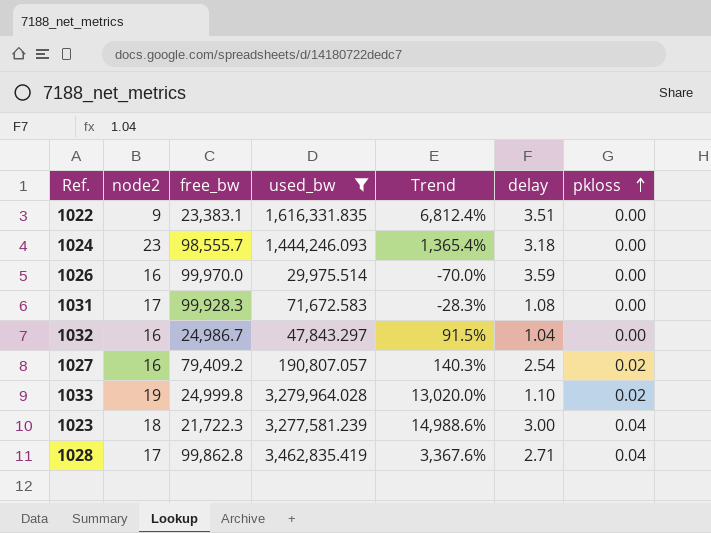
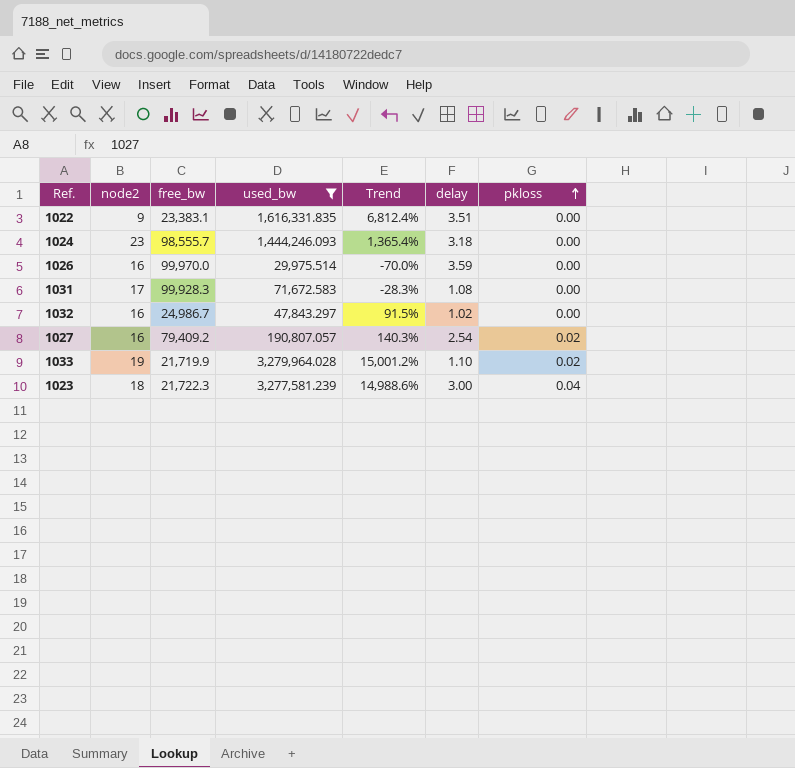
row 1028: 17 | 99,862.8 | 3,462,835.419 | 3,367.6% | 2.71 | 0.04 -> none
1032 | delay: 1.04 -> 1.02
1033 | free_bw: 24,999.8 -> 21,719.9
1033 | Trend: 13,020.0% -> 15,001.2%

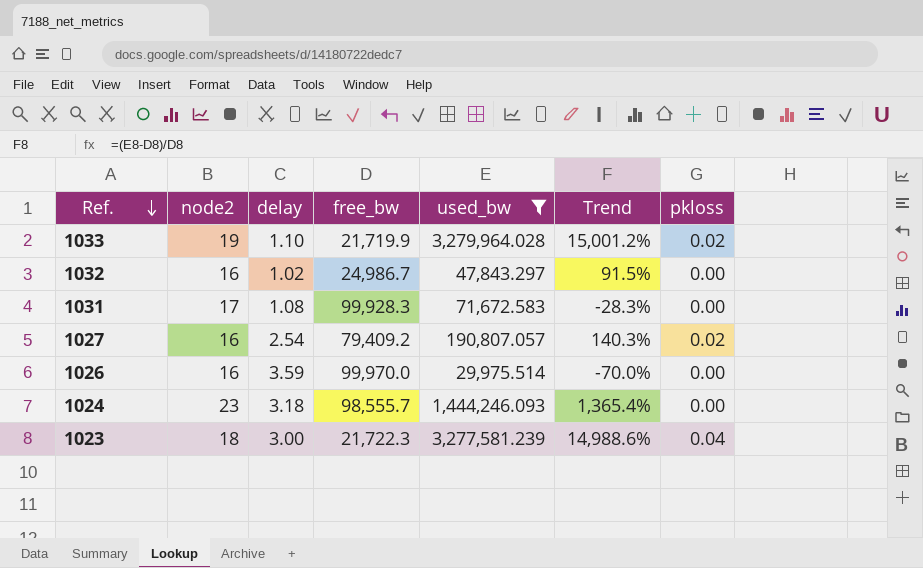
row order: pkloss ascending -> Ref. descending
column delay | position: 6 -> 3
row 1022: 9 | 23,383.1 | 1,616,331.835 | 6,812.4% | 3.51 | 0.00 -> none

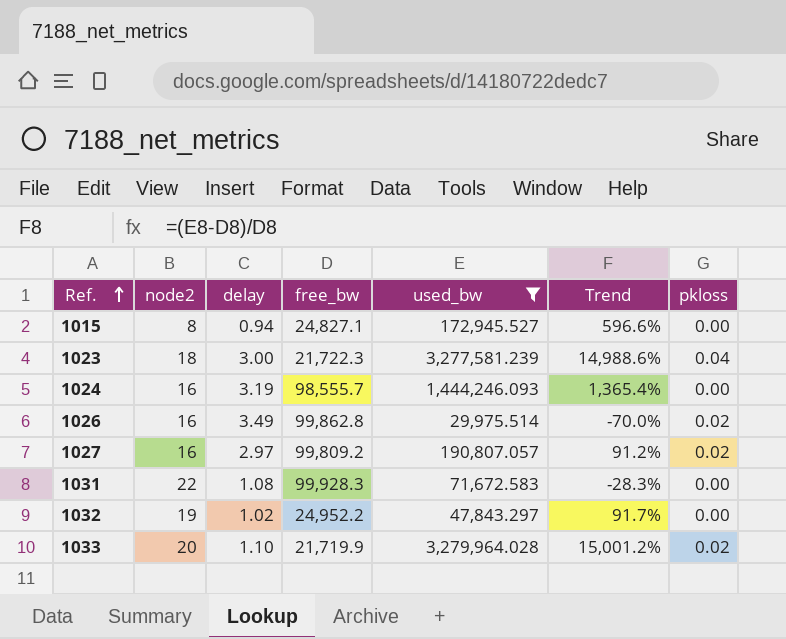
row order: Ref. descending -> Ref. ascending
row 1015: none -> 8 | 0.94 | 24,827.1 | 172,945.527 | 596.6% | 0.00
1024 | node2: 23 -> 16
1024 | delay: 3.18 -> 3.19
1026 | delay: 3.59 -> 3.49
1026 | free_bw: 99,970.0 -> 99,862.8
1026 | pkloss: 0.00 -> 0.02
1027 | delay: 2.54 -> 2.97
1027 | free_bw: 79,409.2 -> 99,809.2
1027 | Trend: 140.3% -> 91.2%
1031 | node2: 17 -> 22
1032 | node2: 16 -> 19
1032 | free_bw: 24,986.7 -> 24,952.2
1032 | Trend: 91.5% -> 91.7%
1033 | node2: 19 -> 20

